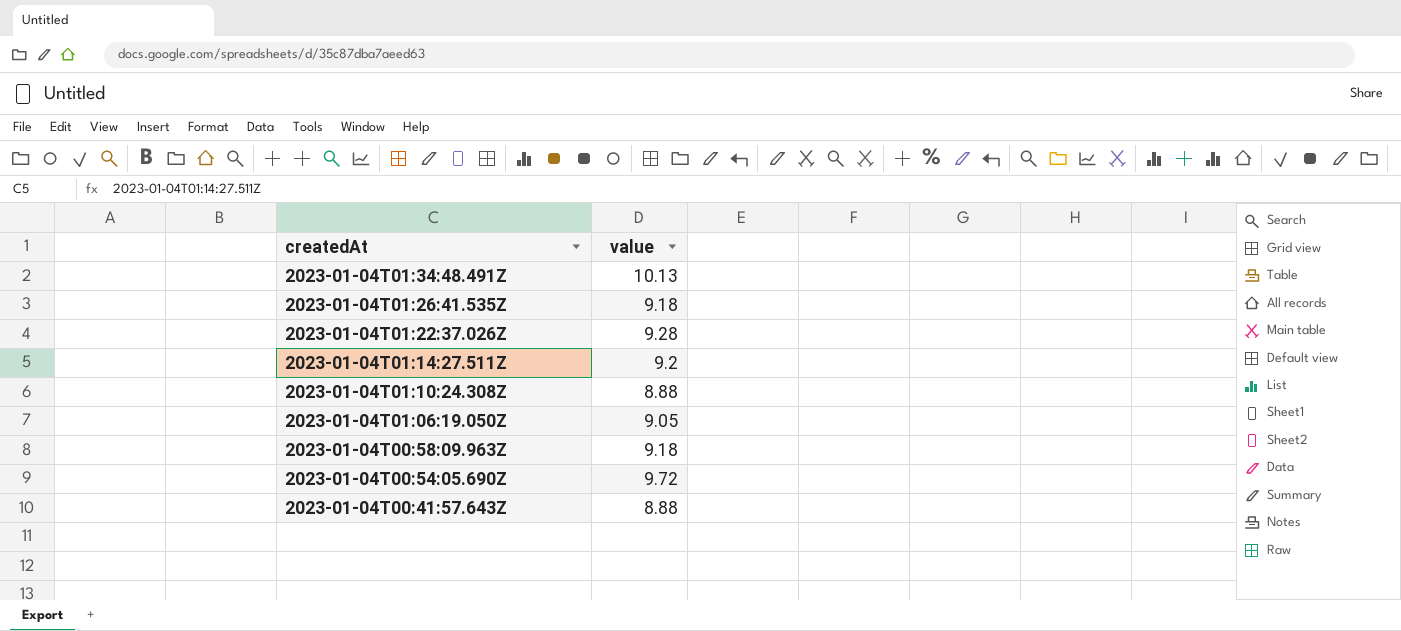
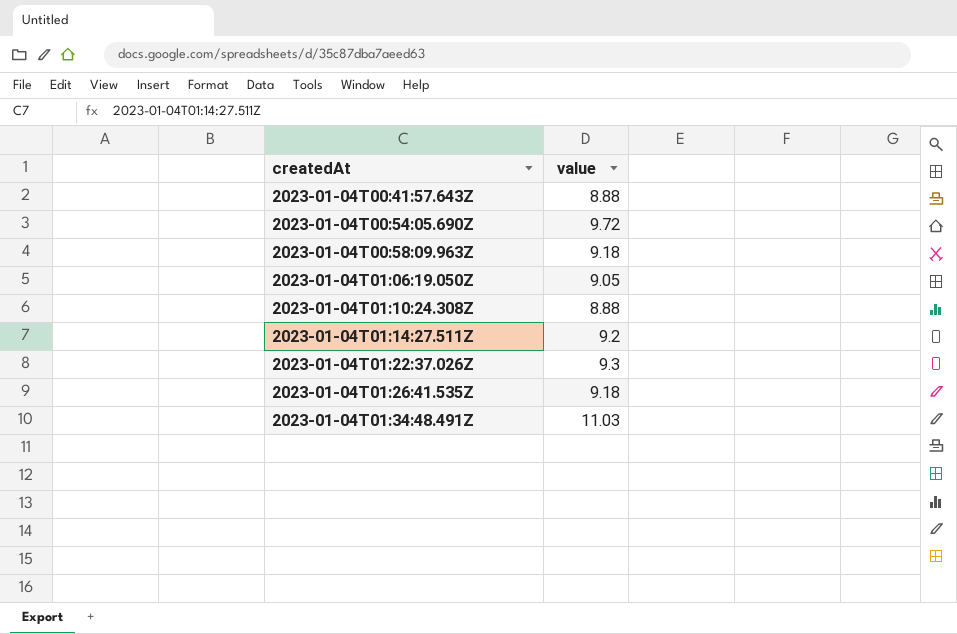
row order: createdAt descending -> createdAt ascending
2023-01-04T01:22:37.026Z | value: 9.28 -> 9.3
2023-01-04T01:34:48.491Z | value: 10.13 -> 11.03

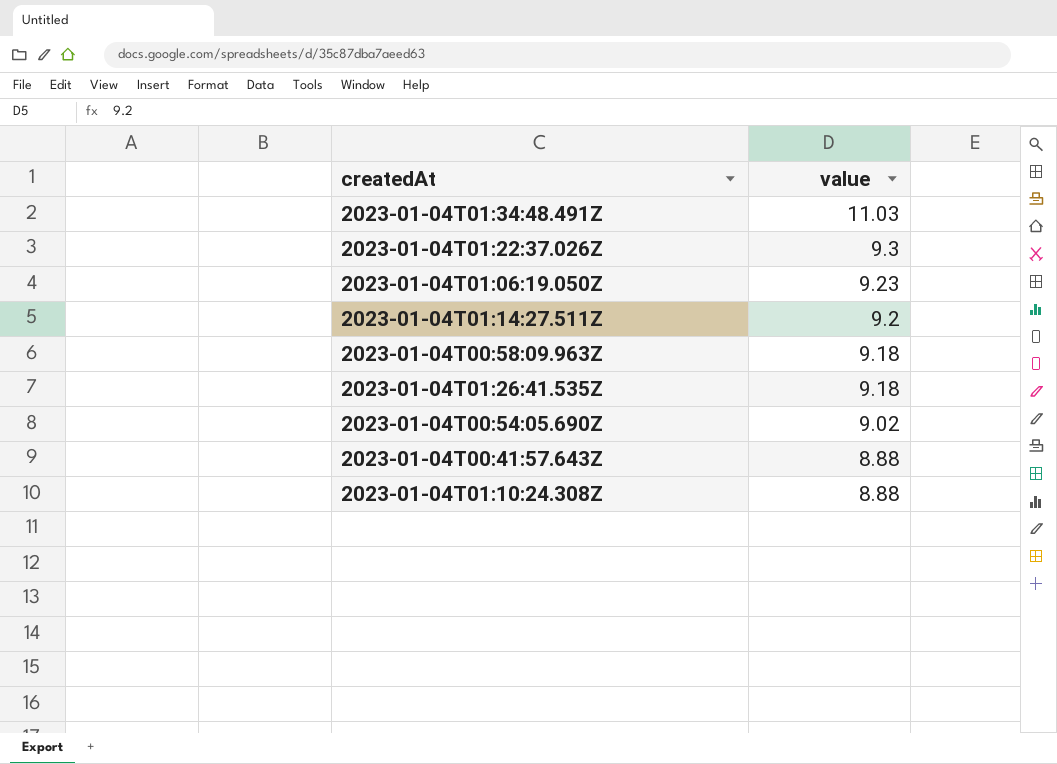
row order: createdAt ascending -> value descending
2023-01-04T01:06:19.050Z | value: 9.05 -> 9.23
2023-01-04T00:54:05.690Z | value: 9.72 -> 9.02

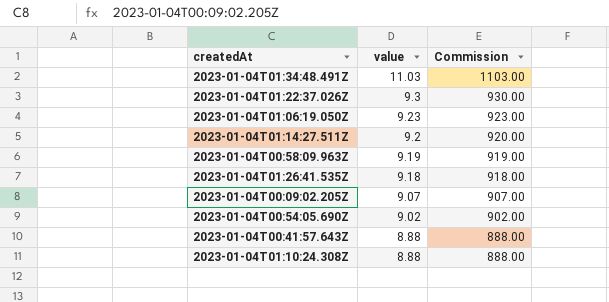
column Commission | formula: none -> [value] * 100
2023-01-04T00:58:09.963Z | value: 9.18 -> 9.19
row 2023-01-04T00:09:02.205Z: none -> 9.07 | 907.00

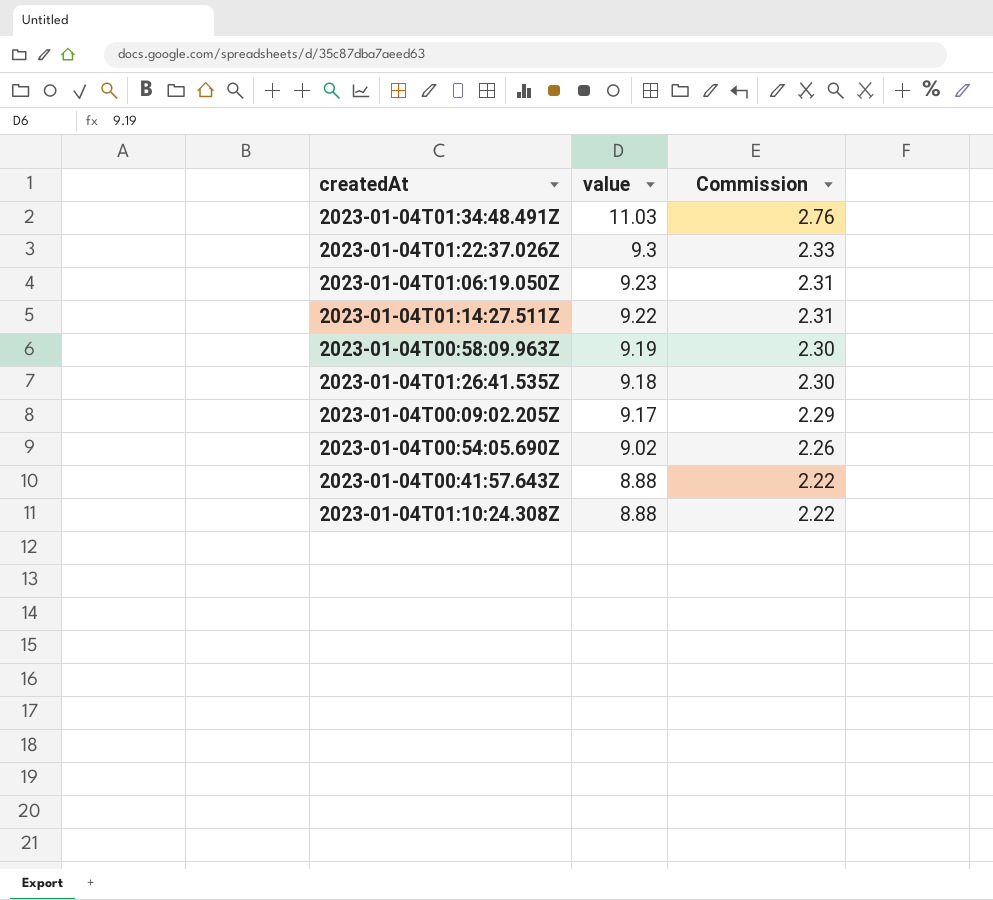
column Commission | formula: [value] * 100 -> [value] * 0.25
2023-01-04T01:14:27.511Z | value: 9.2 -> 9.22
2023-01-04T00:09:02.205Z | value: 9.07 -> 9.17

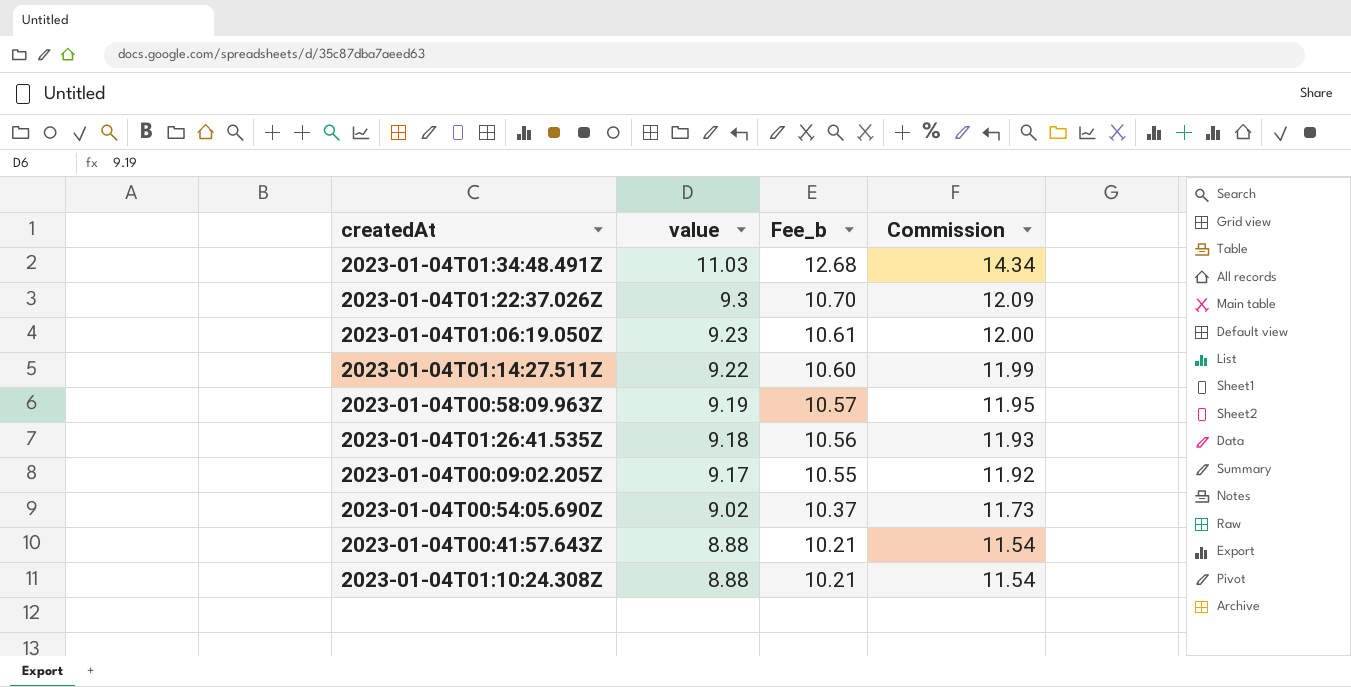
column Fee_b | formula: none -> [value] * 1.15
column Commission | formula: [value] * 0.25 -> [value] * 1.3

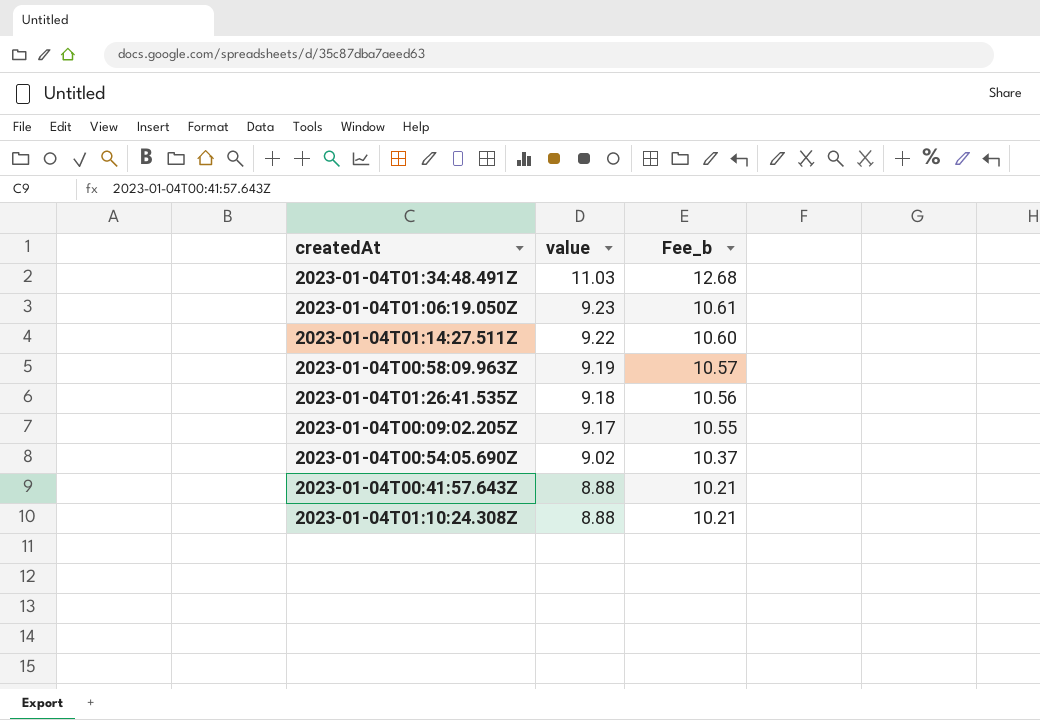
column Commission | formula: [value] * 1.3 -> none
row 2023-01-04T01:22:37.026Z: 9.3 | 10.70 | 12.09 -> none

